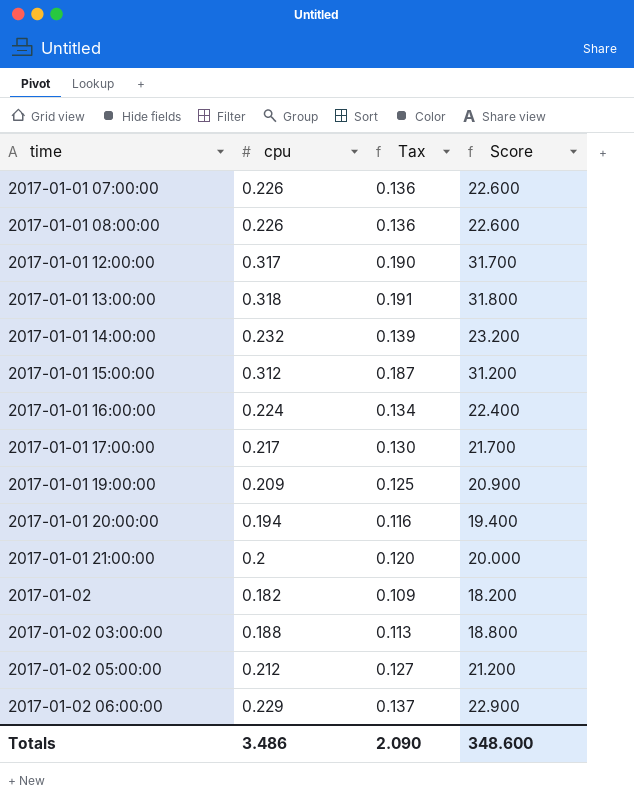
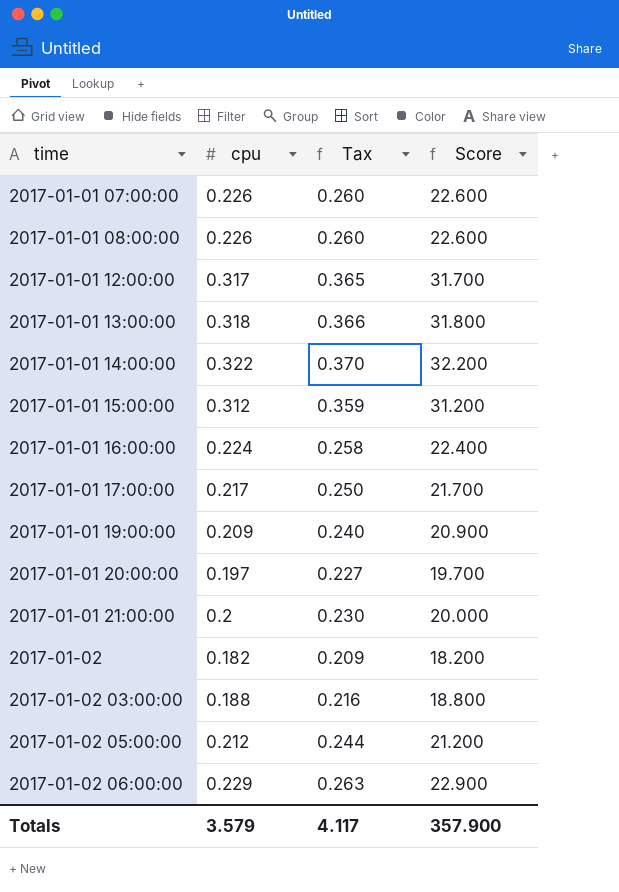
column Tax | formula: [cpu] * 0.6 -> [cpu] * 1.15
2017-01-01 14:00:00 | cpu: 0.232 -> 0.322
2017-01-01 14:00:00 | Score: 23.200 -> 32.200
2017-01-01 20:00:00 | cpu: 0.194 -> 0.197
2017-01-01 20:00:00 | Score: 19.400 -> 19.700
Totals | cpu: 3.486 -> 3.579
Totals | Tax: 2.090 -> 4.117
Totals | Score: 348.600 -> 357.900

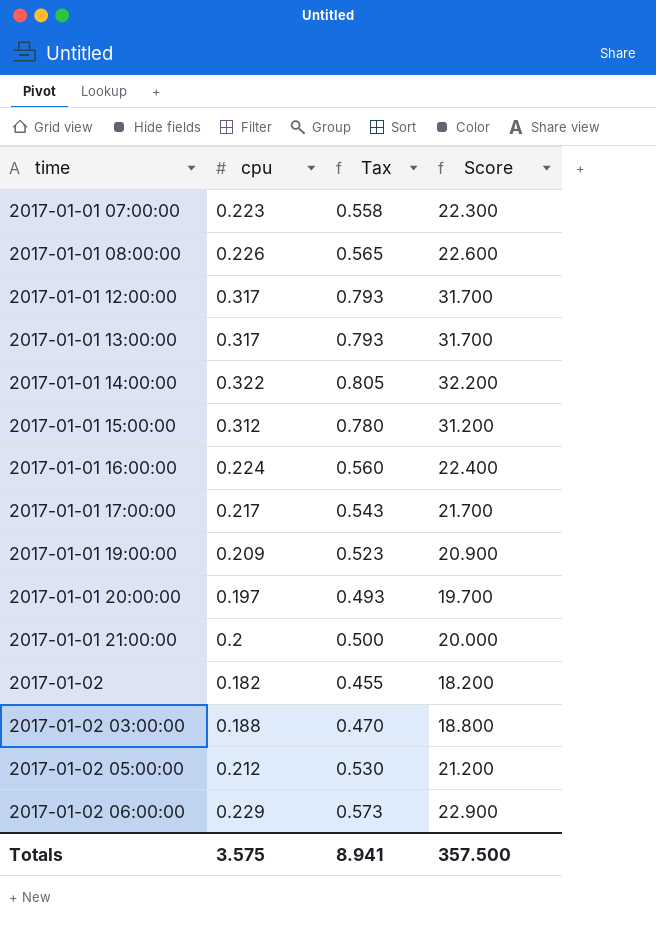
column Tax | formula: [cpu] * 1.15 -> [cpu] * 2.5
2017-01-01 07:00:00 | cpu: 0.226 -> 0.223
2017-01-01 07:00:00 | Score: 22.600 -> 22.300
2017-01-01 13:00:00 | cpu: 0.318 -> 0.317
2017-01-01 13:00:00 | Score: 31.800 -> 31.700
Totals | cpu: 3.579 -> 3.575
Totals | Tax: 4.117 -> 8.941
Totals | Score: 357.900 -> 357.500

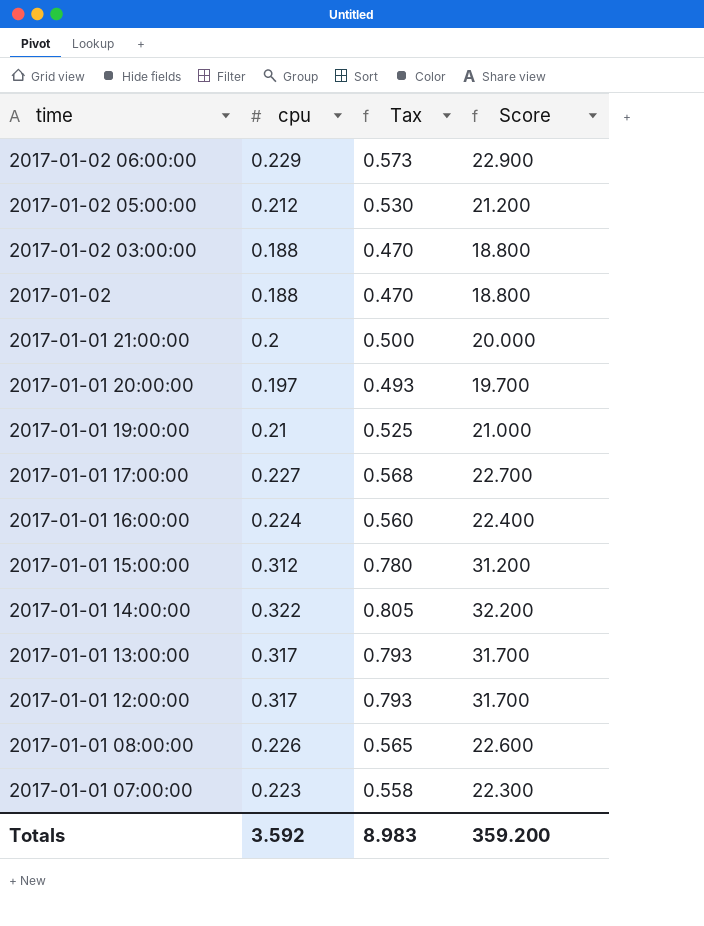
row order: time ascending -> time descending
2017-01-02 | cpu: 0.182 -> 0.188
2017-01-02 | Tax: 0.455 -> 0.470
2017-01-02 | Score: 18.200 -> 18.800
2017-01-01 19:00:00 | cpu: 0.209 -> 0.21
2017-01-01 19:00:00 | Tax: 0.523 -> 0.525
2017-01-01 19:00:00 | Score: 20.900 -> 21.000
2017-01-01 17:00:00 | cpu: 0.217 -> 0.227
2017-01-01 17:00:00 | Tax: 0.543 -> 0.568
2017-01-01 17:00:00 | Score: 21.700 -> 22.700
Totals | cpu: 3.575 -> 3.592
Totals | Tax: 8.941 -> 8.983
Totals | Score: 357.500 -> 359.200

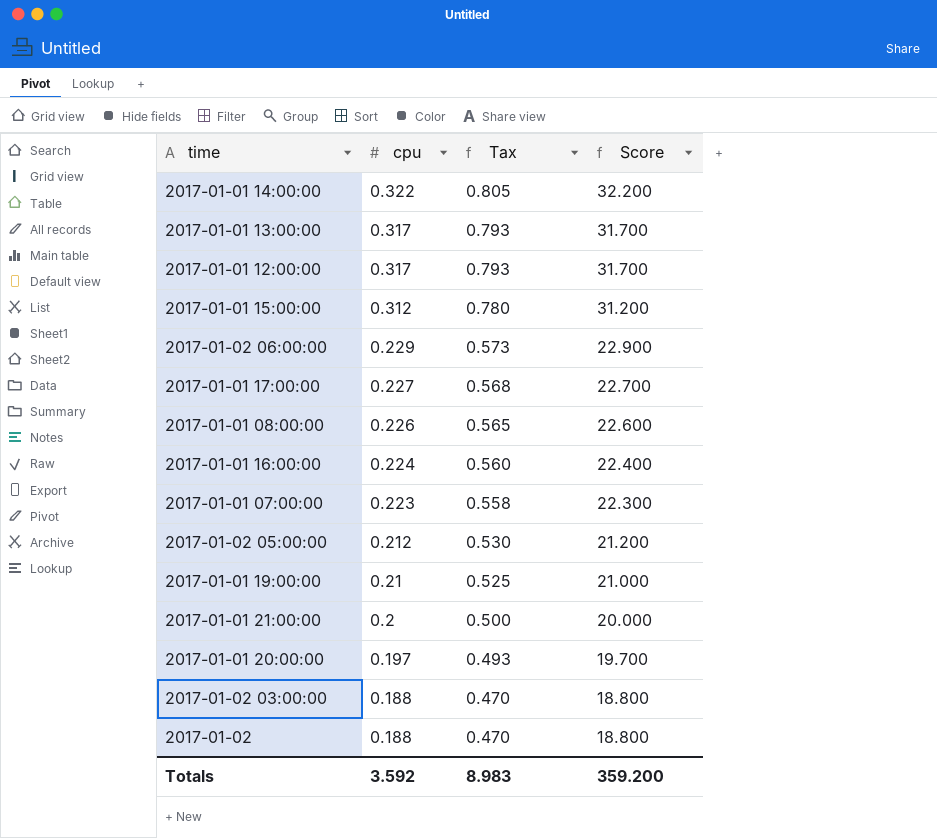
row order: time descending -> cpu descending

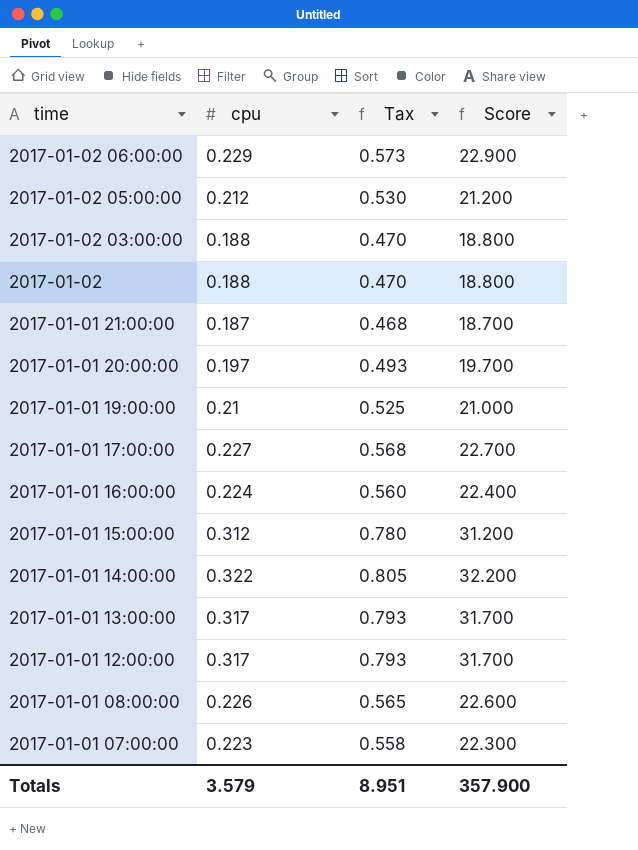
row order: cpu descending -> time descending
2017-01-01 21:00:00 | cpu: 0.2 -> 0.187
2017-01-01 21:00:00 | Tax: 0.500 -> 0.468
2017-01-01 21:00:00 | Score: 20.000 -> 18.700
Totals | cpu: 3.592 -> 3.579
Totals | Tax: 8.983 -> 8.951
Totals | Score: 359.200 -> 357.900

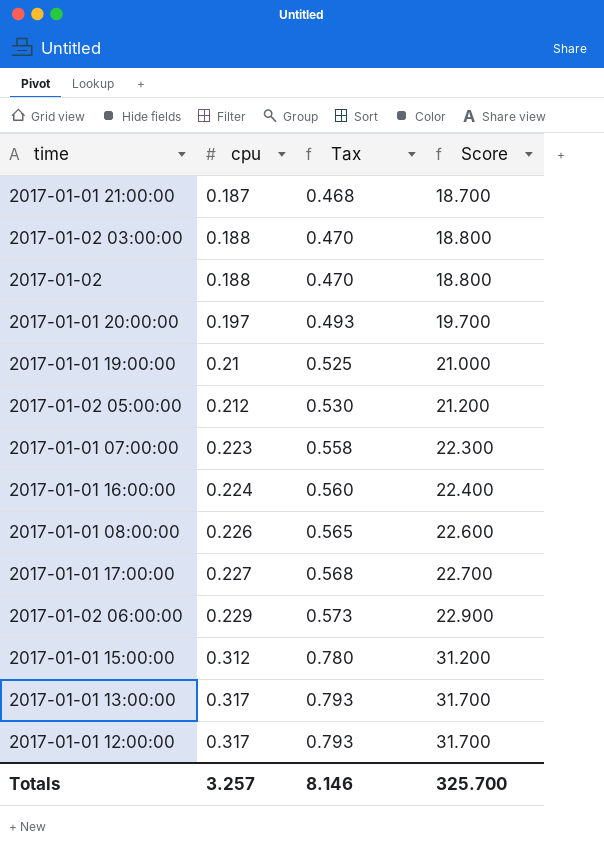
row order: time descending -> cpu ascending
row 2017-01-01 14:00:00: 0.322 | 0.805 | 32.200 -> none
Totals | cpu: 3.579 -> 3.257
Totals | Tax: 8.951 -> 8.146
Totals | Score: 357.900 -> 325.700

